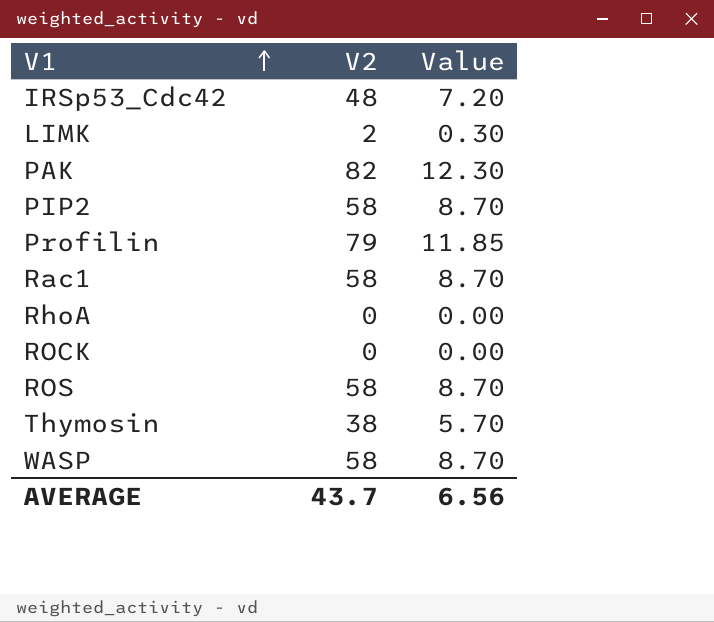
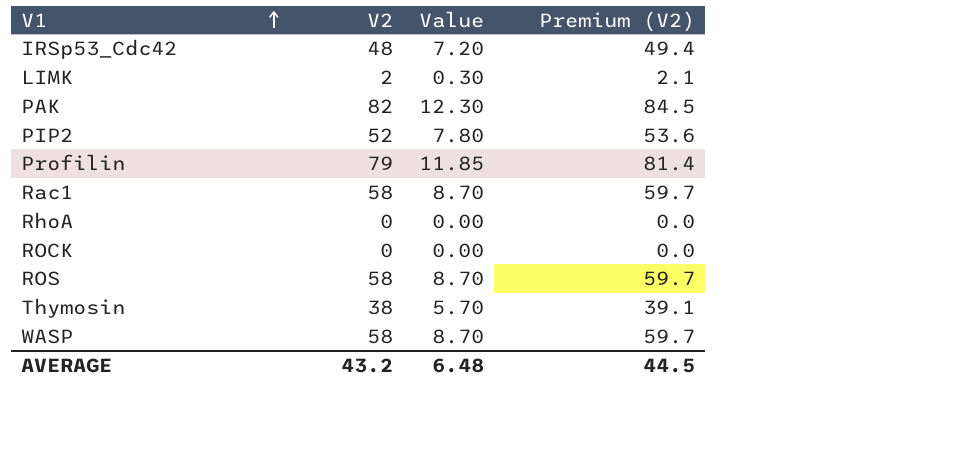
column Premium (V2) | formula: none -> [V2] * 1.03
PIP2 | V2: 58 -> 52
PIP2 | Value: 8.70 -> 7.80
AVERAGE | V2: 43.7 -> 43.2
AVERAGE | Value: 6.56 -> 6.48

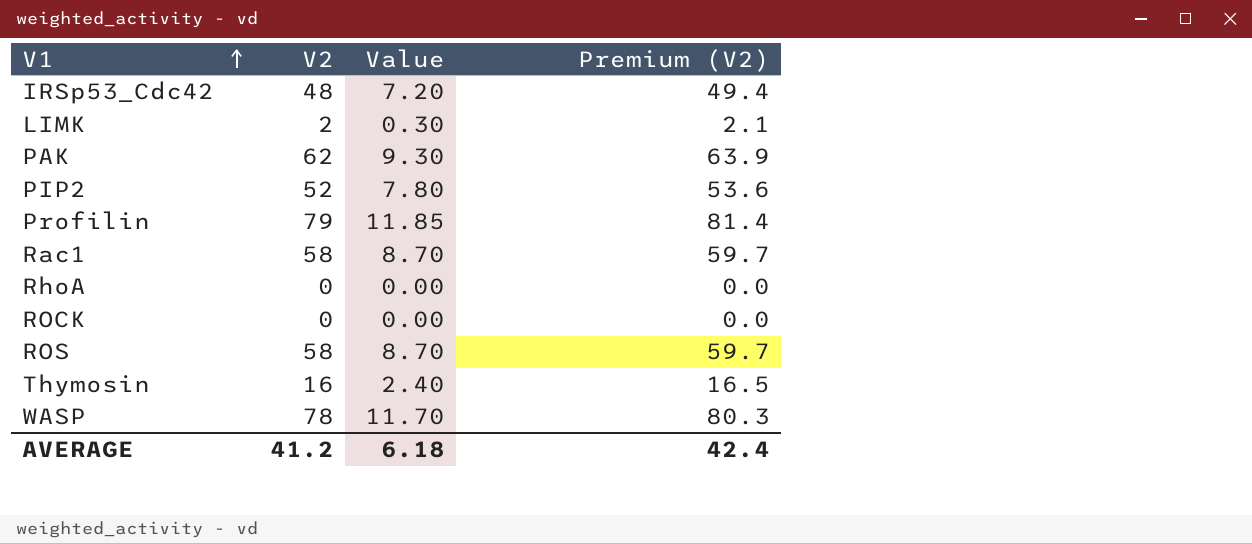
PAK | V2: 82 -> 62
PAK | Value: 12.30 -> 9.30
PAK | Premium (V2): 84.5 -> 63.9
Thymosin | V2: 38 -> 16
Thymosin | Value: 5.70 -> 2.40
Thymosin | Premium (V2): 39.1 -> 16.5
WASP | V2: 58 -> 78
WASP | Value: 8.70 -> 11.70
WASP | Premium (V2): 59.7 -> 80.3
AVERAGE | V2: 43.2 -> 41.2
AVERAGE | Value: 6.48 -> 6.18
AVERAGE | Premium (V2): 44.5 -> 42.4

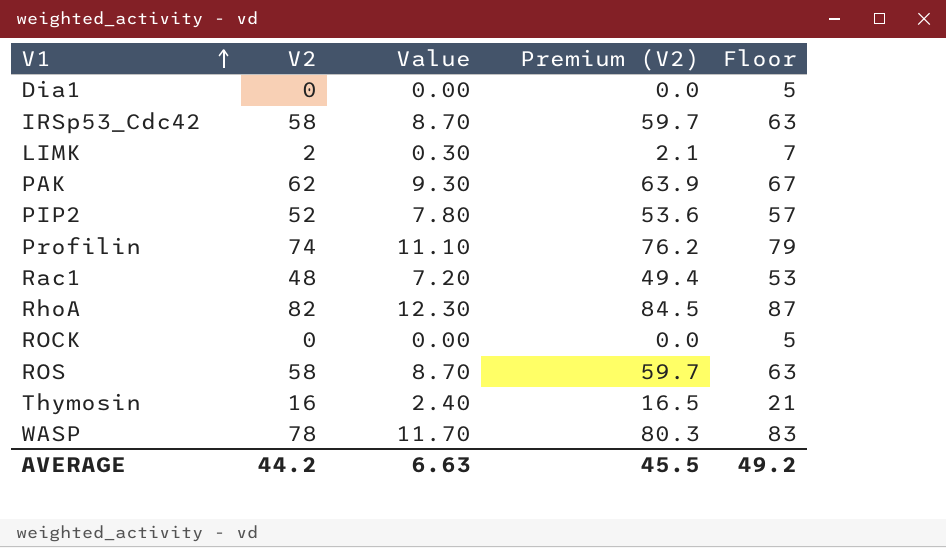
column Floor | formula: none -> [V2] + 5
row Dia1: none -> 0 | 0.00 | 0.0 | 5
IRSp53_Cdc42 | V2: 48 -> 58
IRSp53_Cdc42 | Value: 7.20 -> 8.70
IRSp53_Cdc42 | Premium (V2): 49.4 -> 59.7
Profilin | V2: 79 -> 74
Profilin | Value: 11.85 -> 11.10
Profilin | Premium (V2): 81.4 -> 76.2
Rac1 | V2: 58 -> 48
Rac1 | Value: 8.70 -> 7.20
Rac1 | Premium (V2): 59.7 -> 49.4
RhoA | V2: 0 -> 82
RhoA | Value: 0.00 -> 12.30
RhoA | Premium (V2): 0.0 -> 84.5
AVERAGE | V2: 41.2 -> 44.2
AVERAGE | Value: 6.18 -> 6.63
AVERAGE | Premium (V2): 42.4 -> 45.5

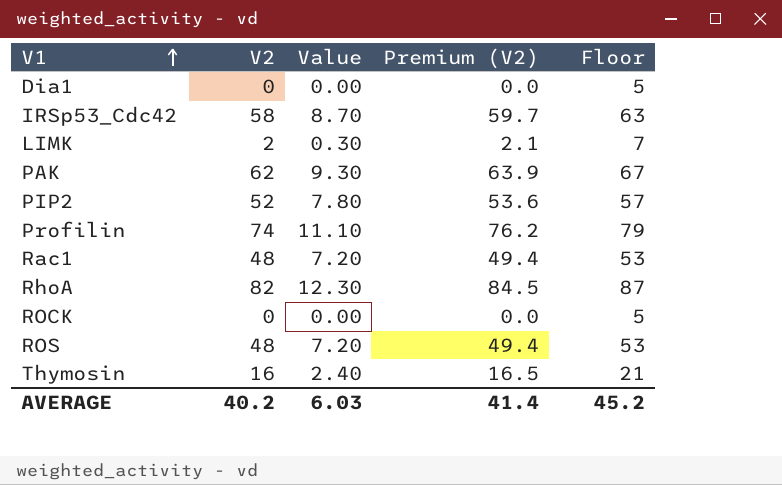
row WASP: 78 | 11.70 | 80.3 | 83 -> none
ROS | V2: 58 -> 48
ROS | Value: 8.70 -> 7.20
ROS | Premium (V2): 59.7 -> 49.4
ROS | Floor: 63 -> 53
AVERAGE | V2: 44.2 -> 40.2
AVERAGE | Value: 6.63 -> 6.03
AVERAGE | Premium (V2): 45.5 -> 41.4
AVERAGE | Floor: 49.2 -> 45.2

